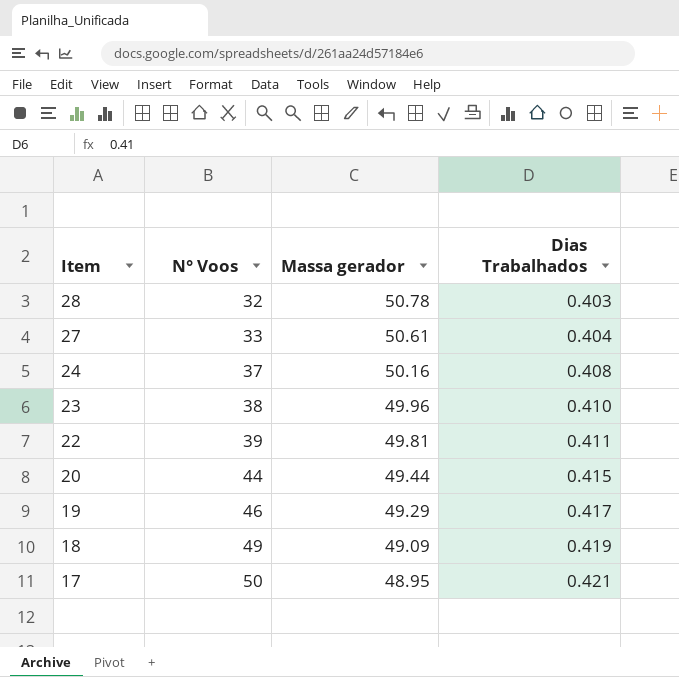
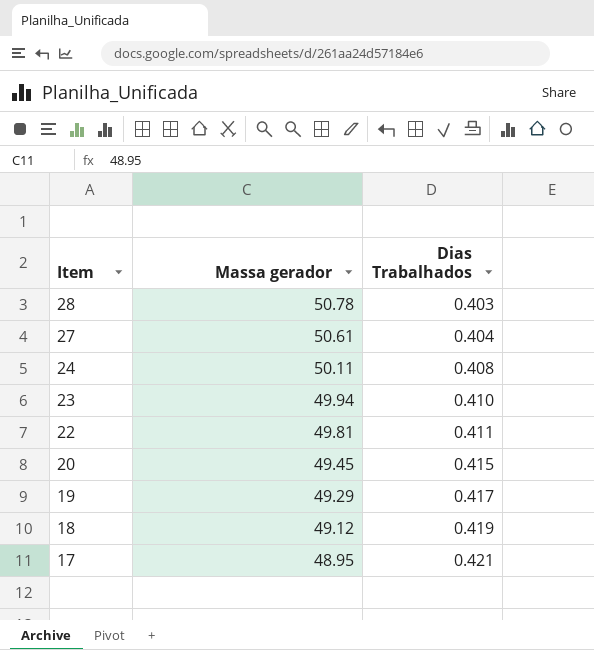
column N° Voos | position: 2 -> none
24 | Massa gerador: 50.16 -> 50.11
23 | Massa gerador: 49.96 -> 49.94
20 | Massa gerador: 49.44 -> 49.45
18 | Massa gerador: 49.09 -> 49.12

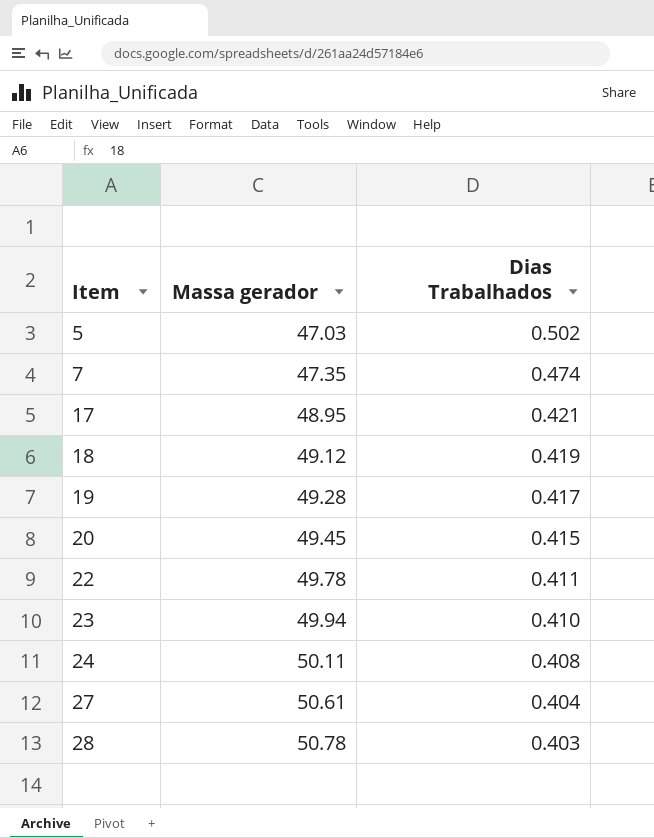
row order: Item descending -> Item ascending
row 5: none -> 47.03 | 0.502
row 7: none -> 47.35 | 0.474
19 | Massa gerador: 49.29 -> 49.28
22 | Massa gerador: 49.81 -> 49.78

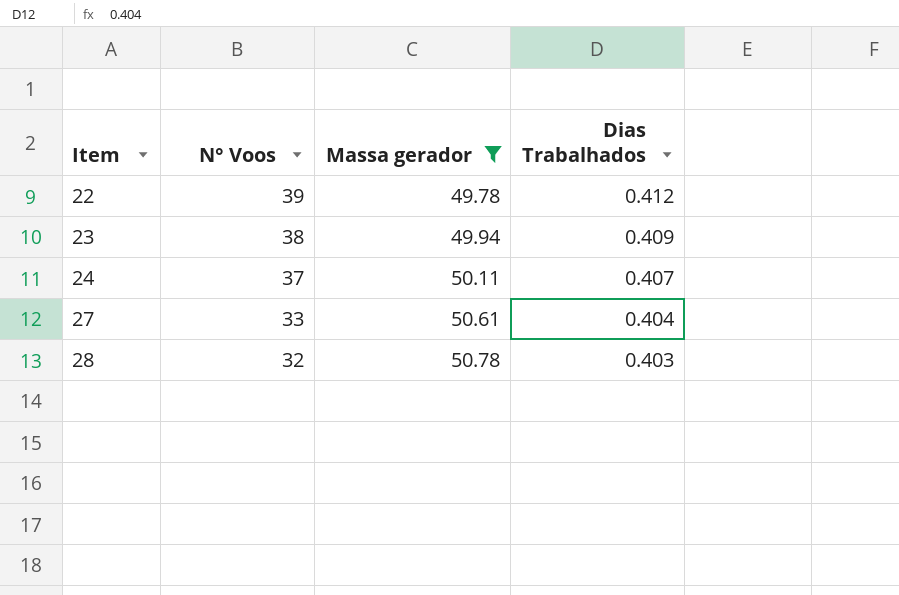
filter: none -> Massa gerador >= 49.78
column N° Voos | position: none -> 2
22 | Dias Trabalhados: 0.411 -> 0.412
23 | Dias Trabalhados: 0.410 -> 0.409
24 | Dias Trabalhados: 0.408 -> 0.407

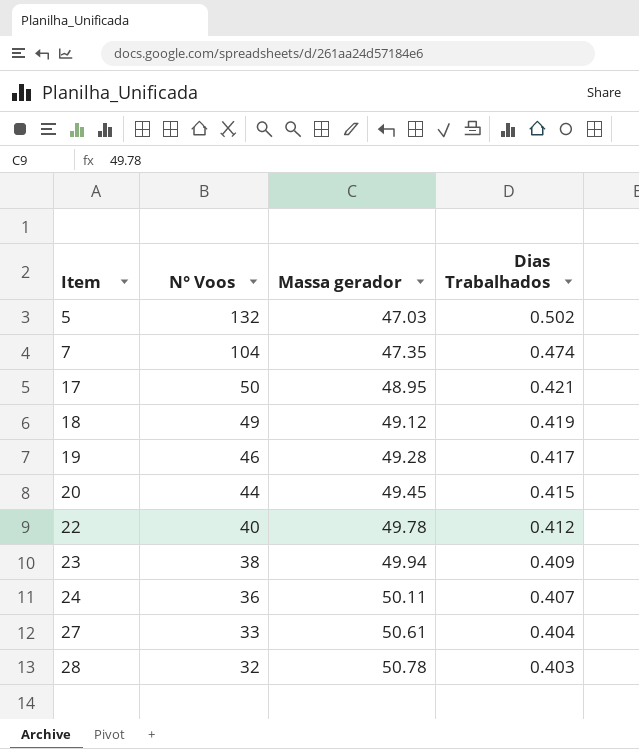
filter: Massa gerador >= 49.78 -> none
22 | N° Voos: 39 -> 40
24 | N° Voos: 37 -> 36

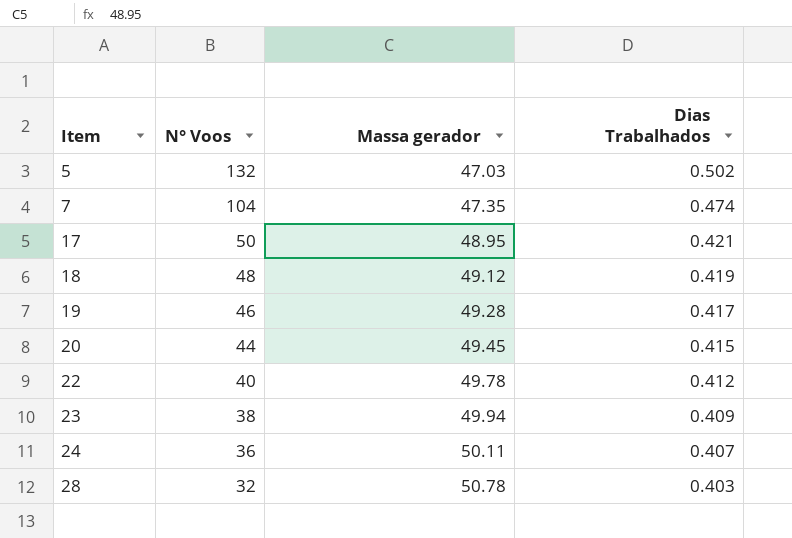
row 27: 33 | 50.61 | 0.404 -> none
18 | N° Voos: 49 -> 48

